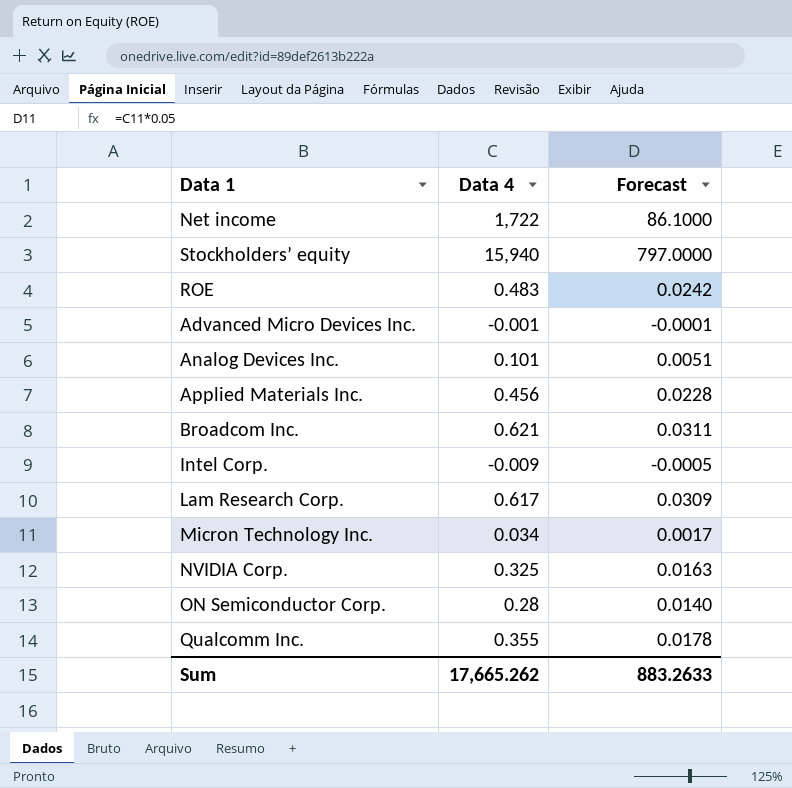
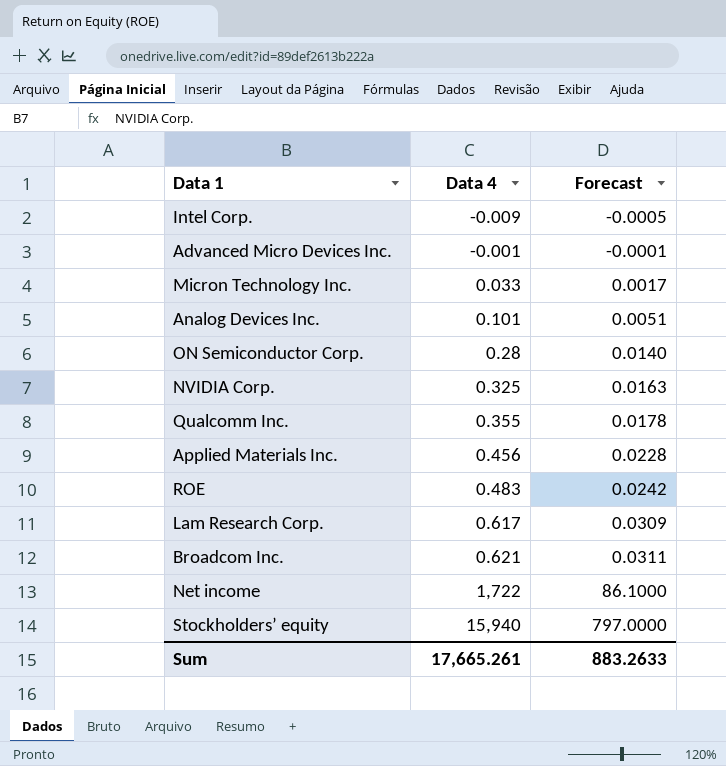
row order: none -> Data 4 ascending
Micron Technology Inc. | Data 4: 0.034 -> 0.033
Sum | Data 4: 17,665.262 -> 17,665.261

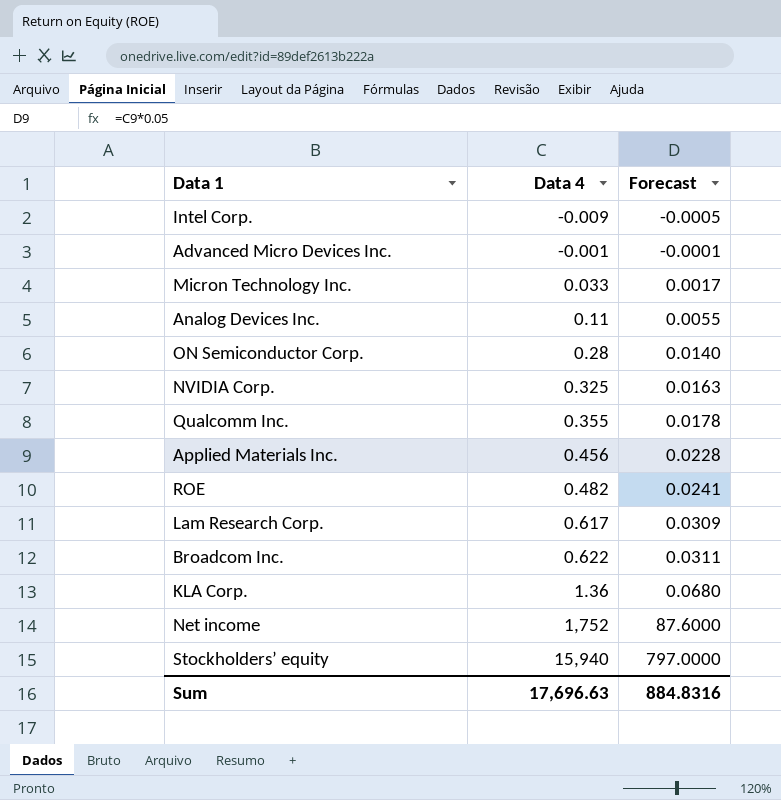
Analog Devices Inc. | Data 4: 0.101 -> 0.11
Analog Devices Inc. | Forecast: 0.0051 -> 0.0055
ROE | Data 4: 0.483 -> 0.482
ROE | Forecast: 0.0242 -> 0.0241
Broadcom Inc. | Data 4: 0.621 -> 0.622
row KLA Corp.: none -> 1.36 | 0.0680
Net income | Data 4: 1,722 -> 1,752
Net income | Forecast: 86.1000 -> 87.6000
Sum | Data 4: 17,665.261 -> 17,696.63
Sum | Forecast: 883.2633 -> 884.8316

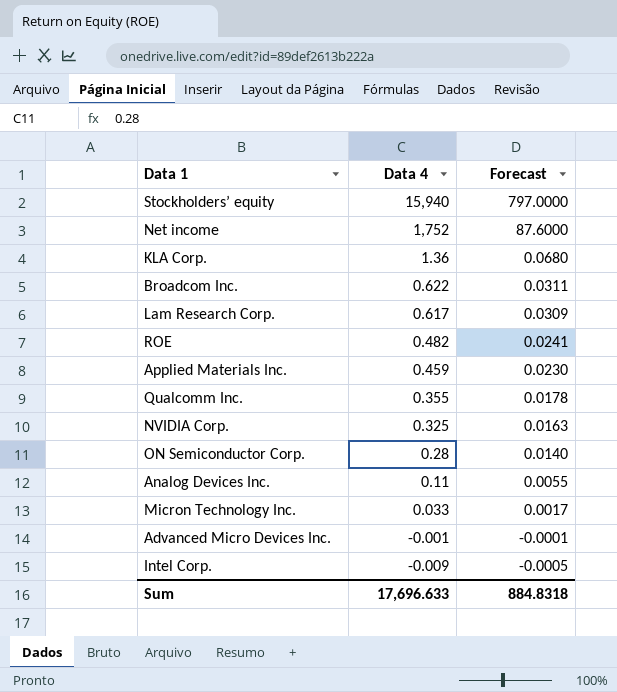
row order: Data 4 ascending -> Data 4 descending
Applied Materials Inc. | Data 4: 0.456 -> 0.459
Applied Materials Inc. | Forecast: 0.0228 -> 0.0230
Sum | Data 4: 17,696.63 -> 17,696.633
Sum | Forecast: 884.8316 -> 884.8318

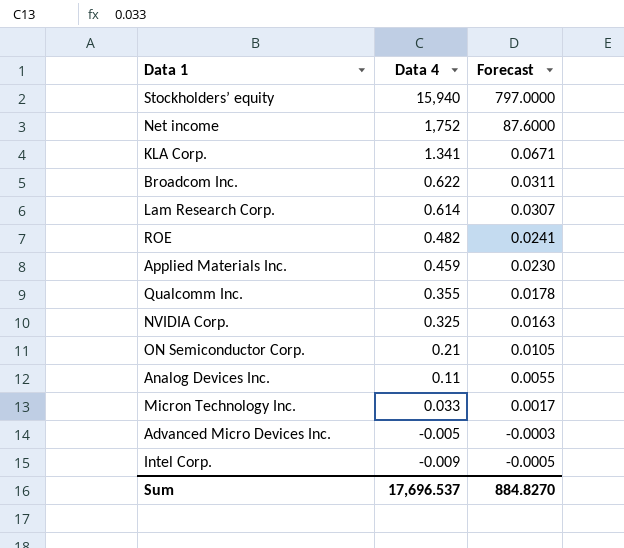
KLA Corp. | Data 4: 1.36 -> 1.341
KLA Corp. | Forecast: 0.0680 -> 0.0671
Lam Research Corp. | Data 4: 0.617 -> 0.614
Lam Research Corp. | Forecast: 0.0309 -> 0.0307
ON Semiconductor Corp. | Data 4: 0.28 -> 0.21
ON Semiconductor Corp. | Forecast: 0.0140 -> 0.0105
Advanced Micro Devices Inc. | Data 4: -0.001 -> -0.005
Advanced Micro Devices Inc. | Forecast: -0.0001 -> -0.0003
Sum | Data 4: 17,696.633 -> 17,696.537
Sum | Forecast: 884.8318 -> 884.8270

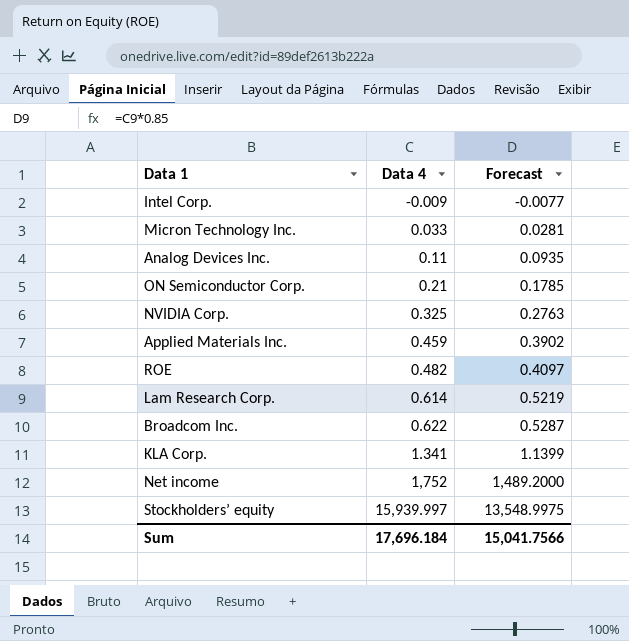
row order: Data 4 descending -> Data 4 ascending
column Forecast | formula: [Data 4] * 0.05 -> [Data 4] * 0.85
row Qualcomm Inc.: 0.355 | 0.0178 -> none
row Advanced Micro Devices Inc.: -0.005 | -0.0003 -> none
Stockholders’ equity | Data 4: 15,940 -> 15,939.997
Sum | Data 4: 17,696.537 -> 17,696.184
Sum | Forecast: 884.8270 -> 15,041.7566

